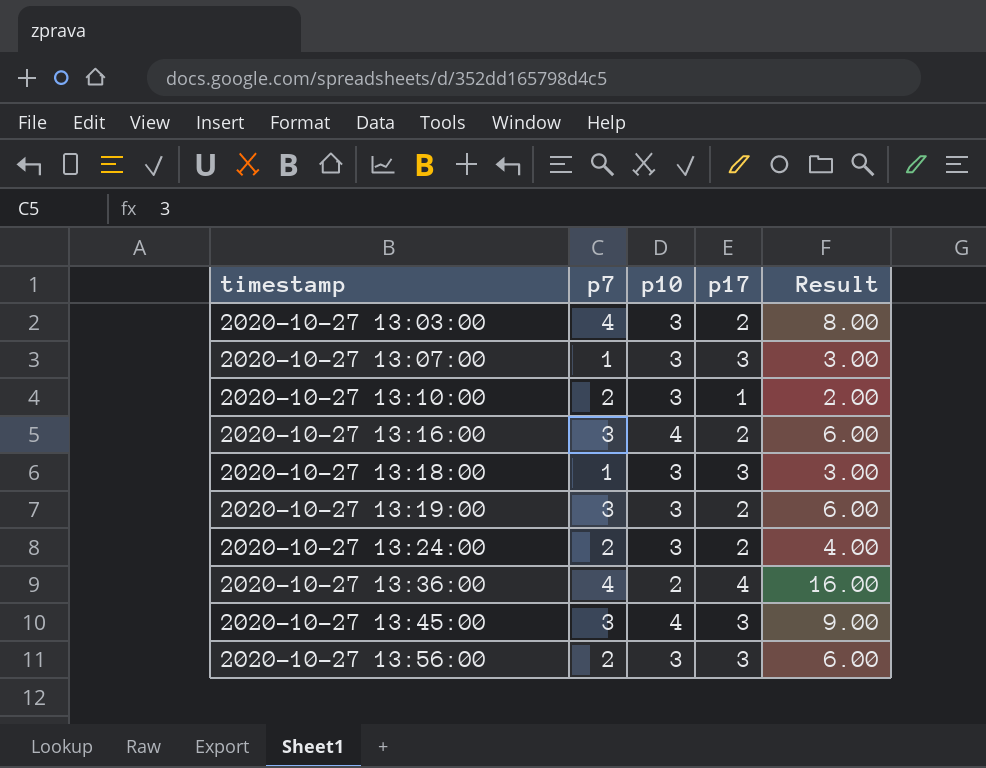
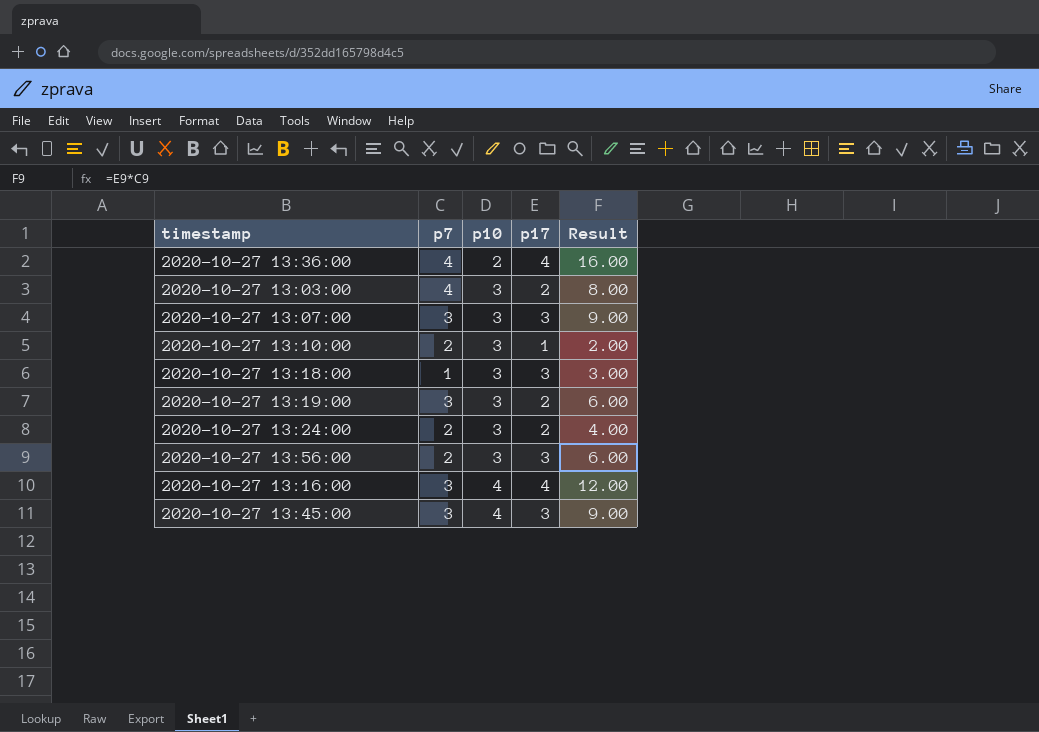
row order: timestamp ascending -> p10 ascending
2020-10-27 13:07:00 | p7: 1 -> 3
2020-10-27 13:07:00 | Result: 3.00 -> 9.00
2020-10-27 13:16:00 | p17: 2 -> 4
2020-10-27 13:16:00 | Result: 6.00 -> 12.00

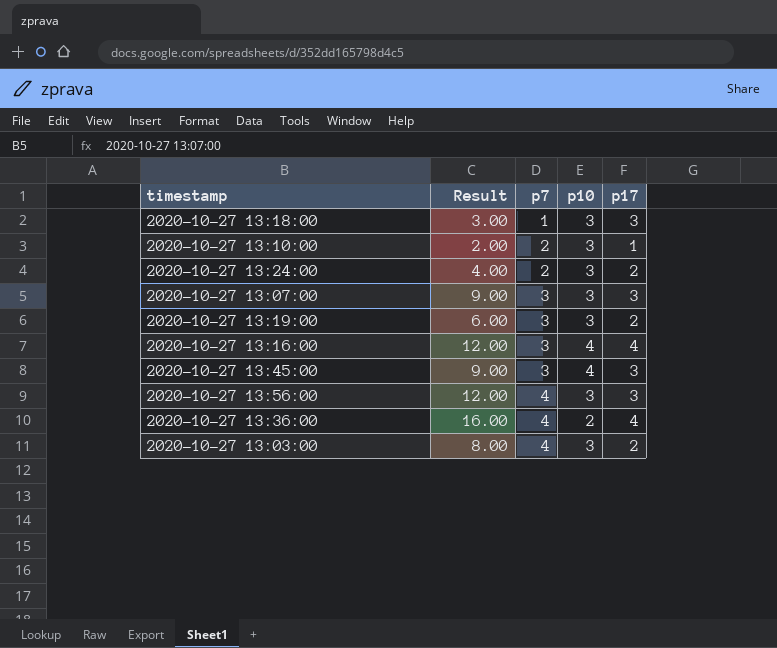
row order: p10 ascending -> p7 ascending
column Result | position: 5 -> 2
2020-10-27 13:56:00 | Result: 6.00 -> 12.00
2020-10-27 13:56:00 | p7: 2 -> 4

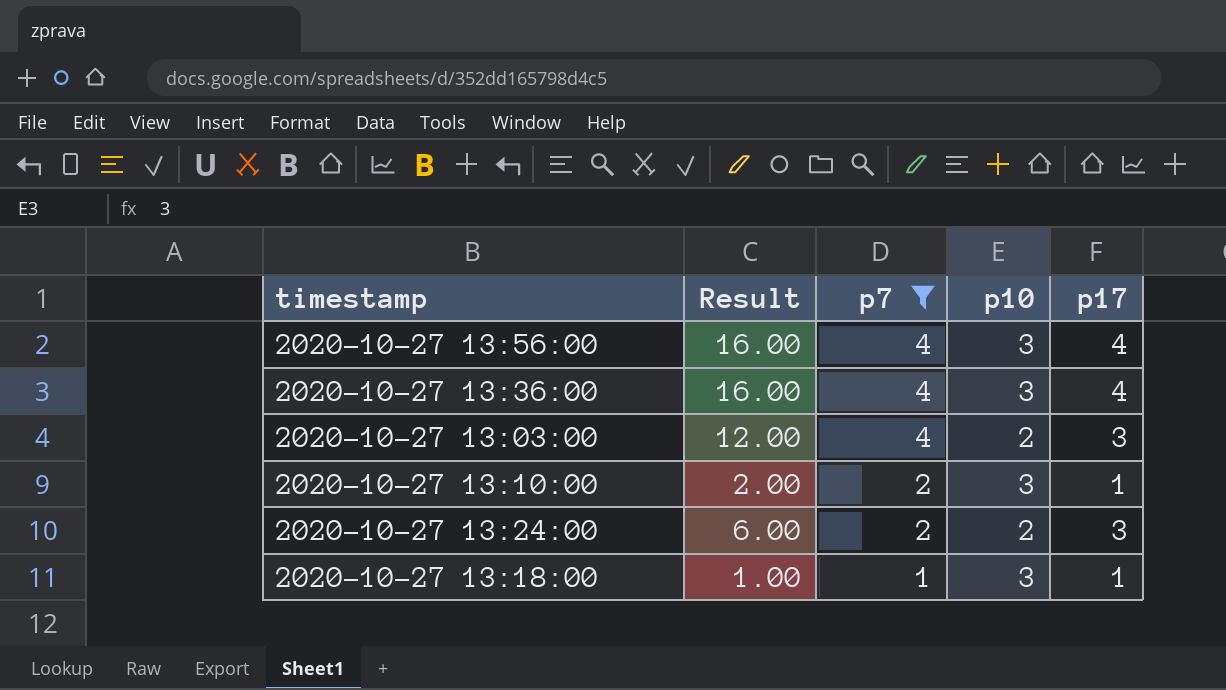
filter: none -> p7 != 3
row order: p7 ascending -> p7 descending
2020-10-27 13:56:00 | Result: 12.00 -> 16.00
2020-10-27 13:56:00 | p17: 3 -> 4
2020-10-27 13:36:00 | p10: 2 -> 3
2020-10-27 13:03:00 | Result: 8.00 -> 12.00
2020-10-27 13:03:00 | p10: 3 -> 2
2020-10-27 13:03:00 | p17: 2 -> 3
2020-10-27 13:24:00 | Result: 4.00 -> 6.00
2020-10-27 13:24:00 | p10: 3 -> 2
2020-10-27 13:24:00 | p17: 2 -> 3
2020-10-27 13:18:00 | Result: 3.00 -> 1.00
2020-10-27 13:18:00 | p17: 3 -> 1

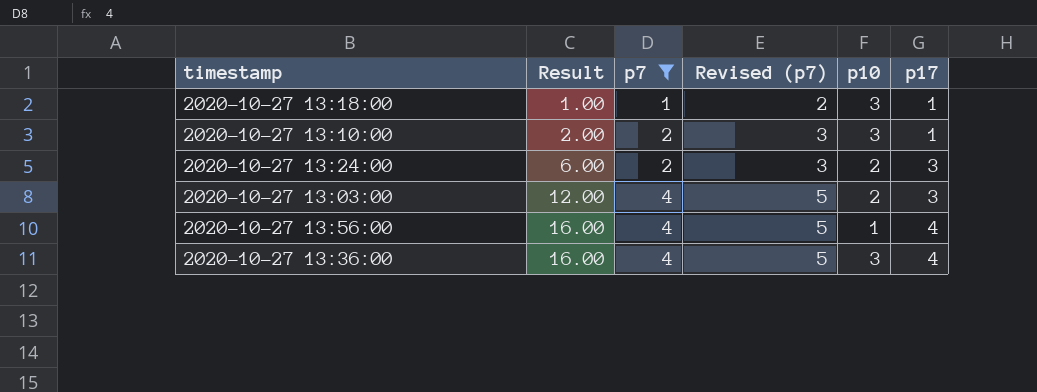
row order: p7 descending -> Result ascending
column Revised (p7) | formula: none -> [p7] + 1
2020-10-27 13:56:00 | p10: 3 -> 1

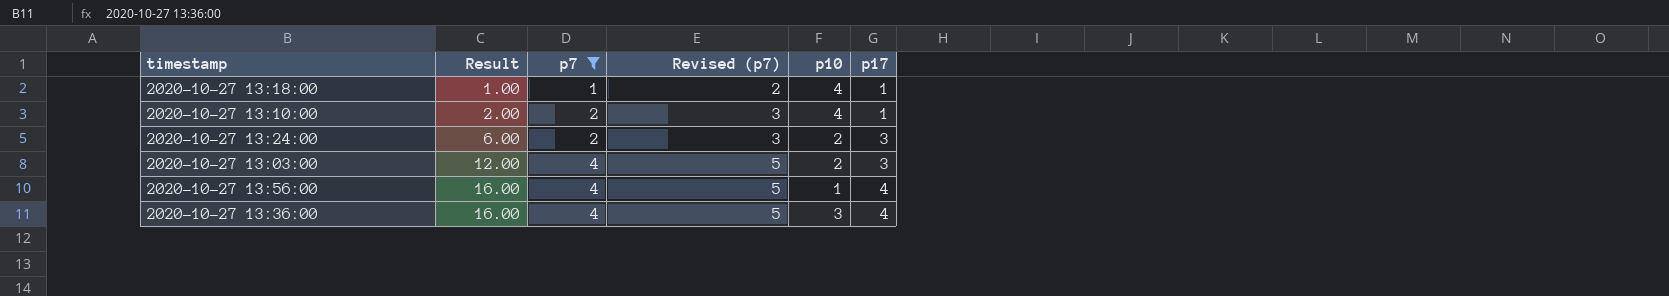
2020-10-27 13:18:00 | p10: 3 -> 4
2020-10-27 13:10:00 | p10: 3 -> 4

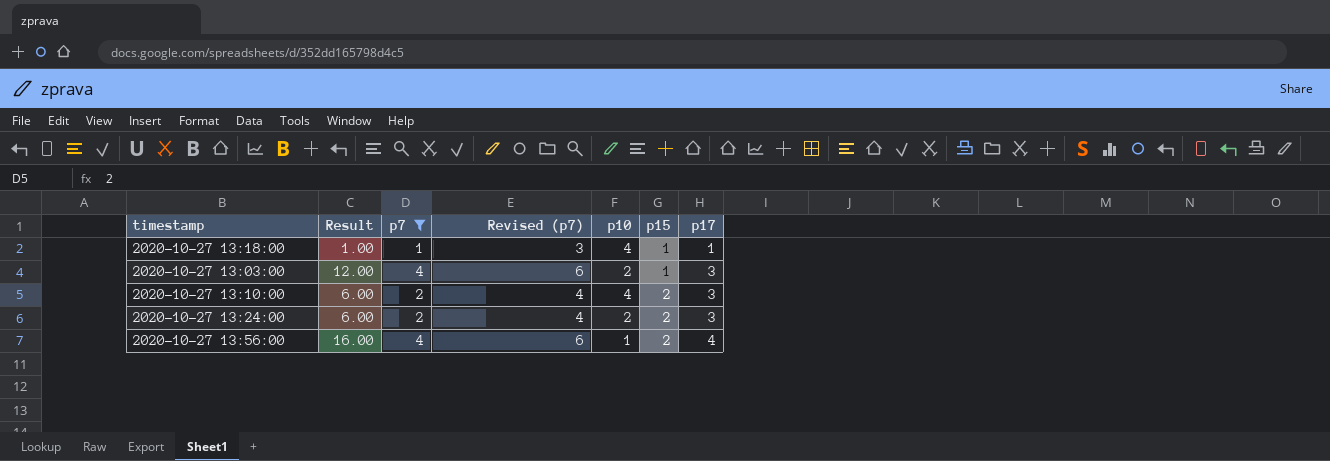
row order: Result ascending -> p15 ascending
column Revised (p7) | formula: [p7] + 1 -> [p7] + 2
column p15 | position: none -> 6
row 2020-10-27 13:36:00: 16.00 | 4 | 5 | 3 | 4 -> none
2020-10-27 13:10:00 | Result: 2.00 -> 6.00
2020-10-27 13:10:00 | p17: 1 -> 3

